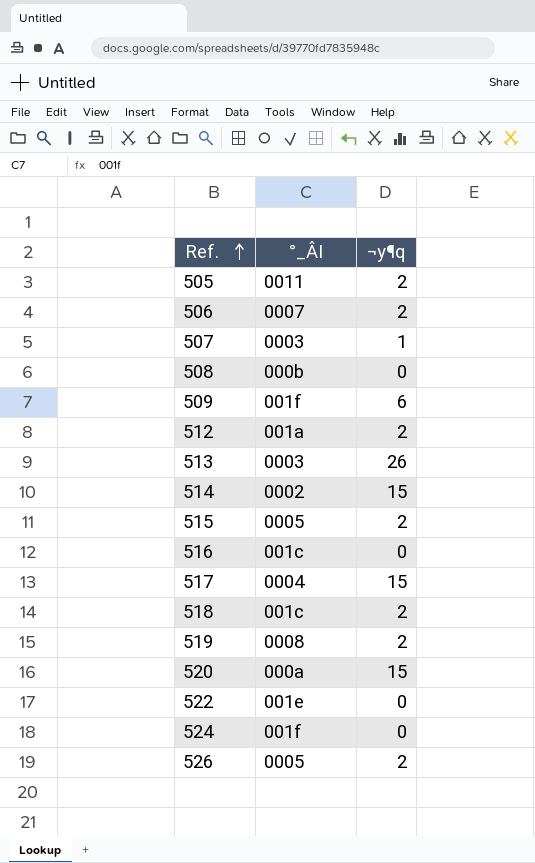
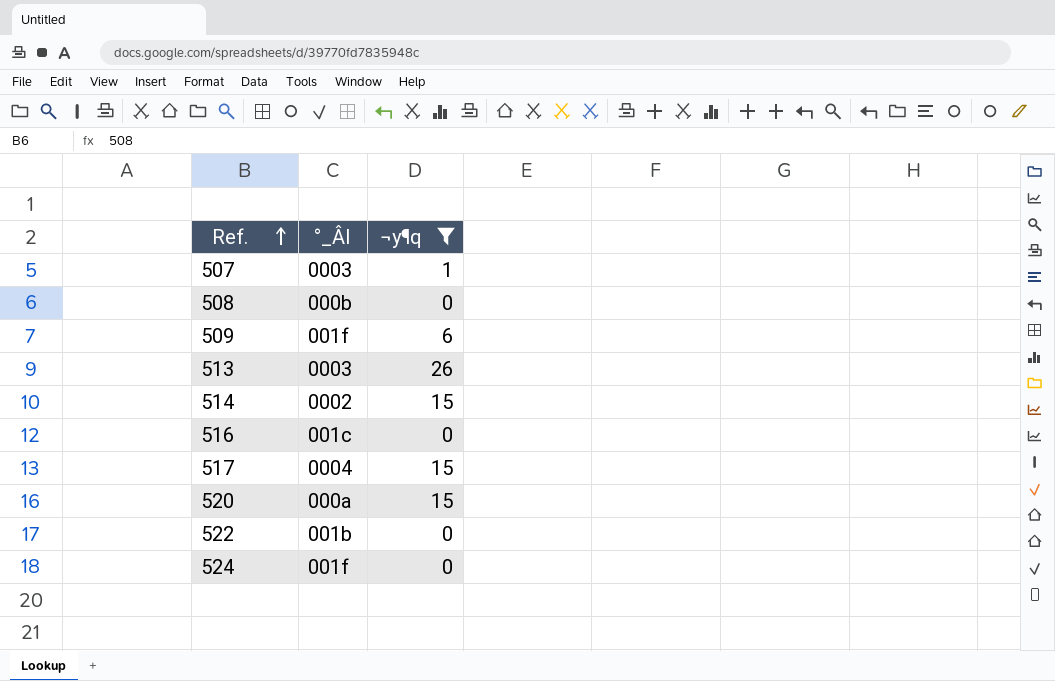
filter: none -> ¬y¶q != 2
522 | °_ÂI: 001e -> 001b

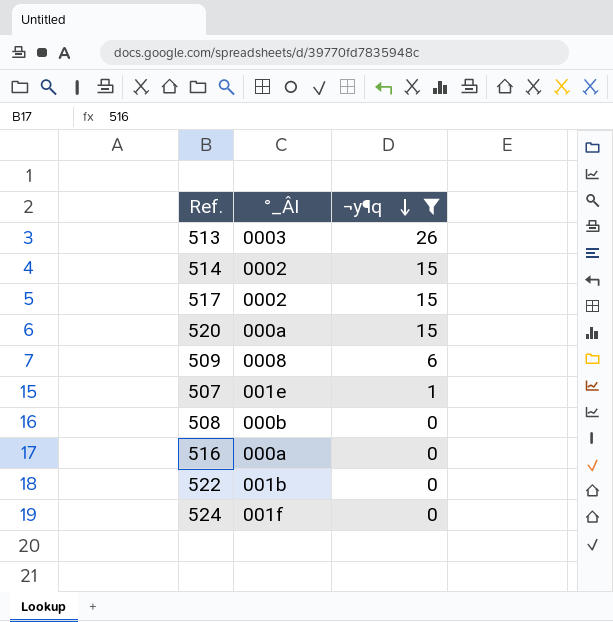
row order: Ref. ascending -> ¬y¶q descending
517 | °_ÂI: 0004 -> 0002
509 | °_ÂI: 001f -> 0008
507 | °_ÂI: 0003 -> 001e
516 | °_ÂI: 001c -> 000a

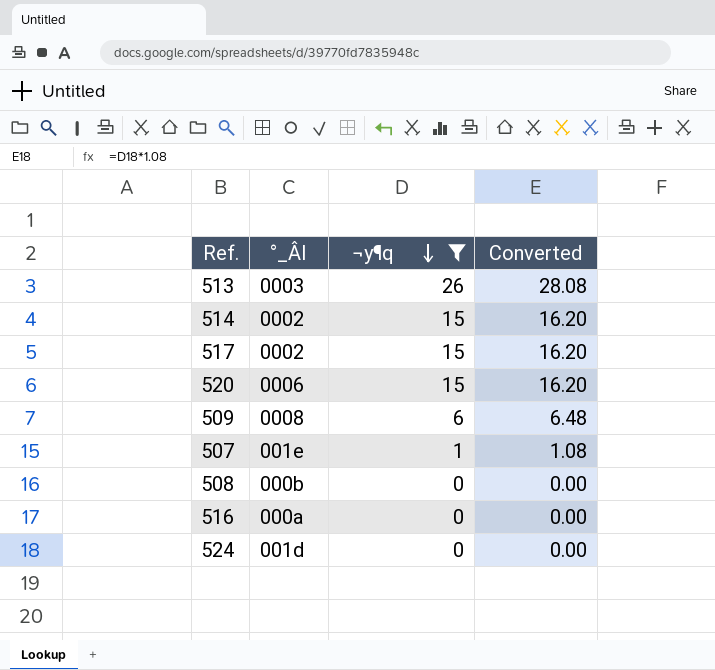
column Converted | formula: none -> [¬y¶q] * 1.08
row 522: 001b | 0 -> none
520 | °_ÂI: 000a -> 0006
524 | °_ÂI: 001f -> 001d

